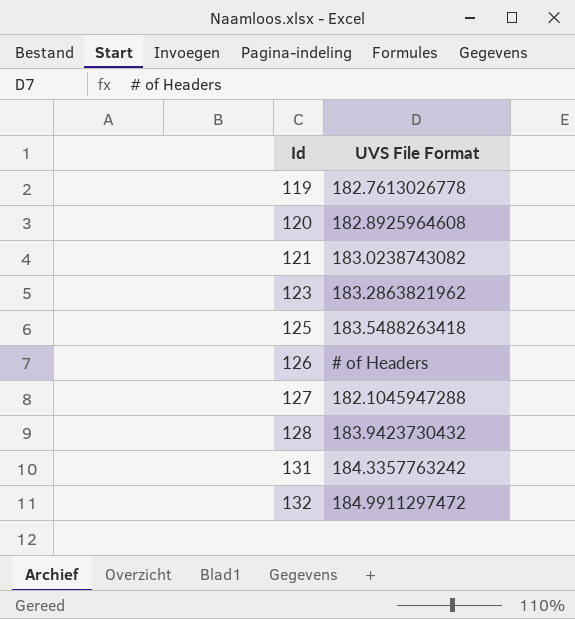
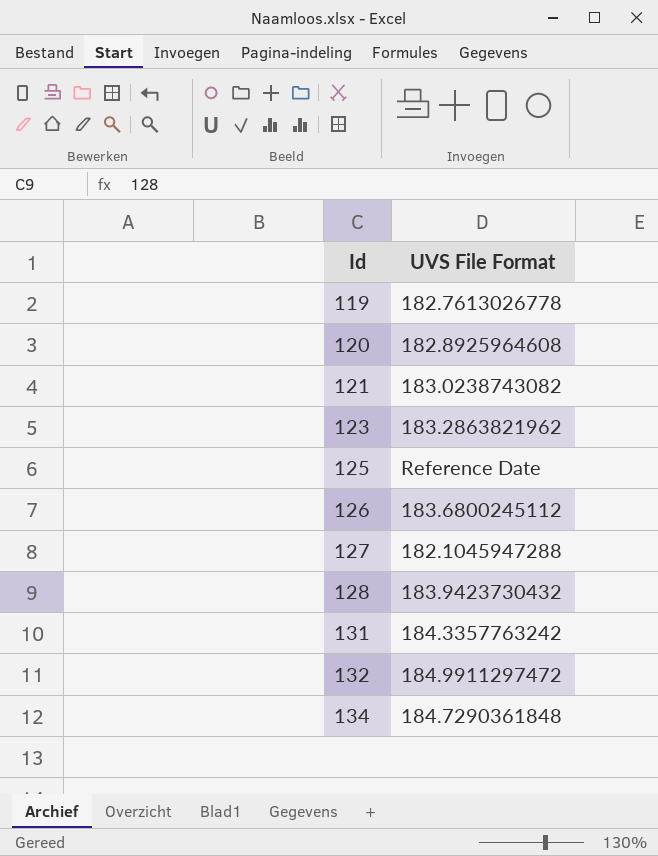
125 | UVS File Format: 183.5488263418 -> Reference Date
126 | UVS File Format: # of Headers -> 183.6800245112
row 134: none -> 184.7290361848

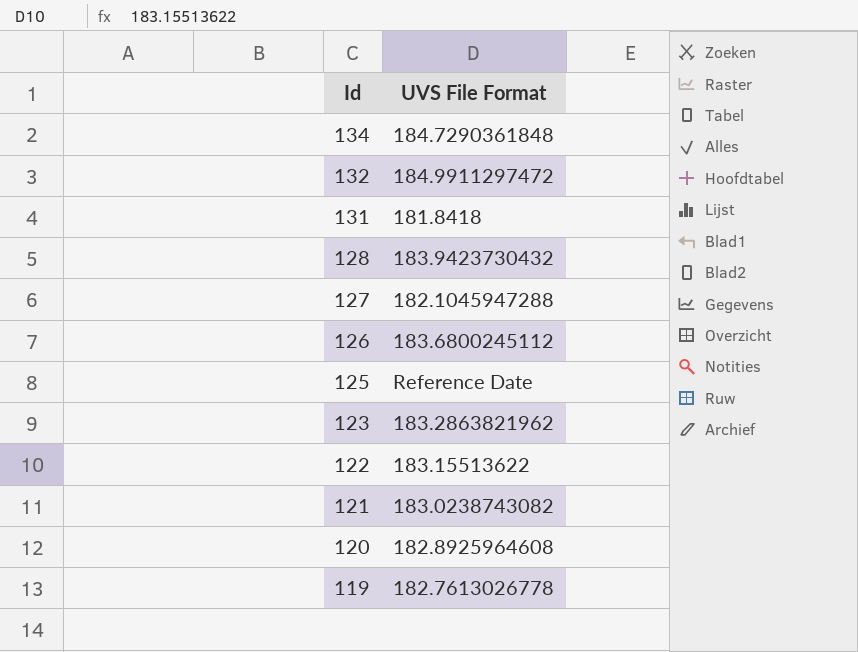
row order: Id ascending -> Id descending
131 | UVS File Format: 184.3357763242 -> 181.8418
row 122: none -> 183.15513622

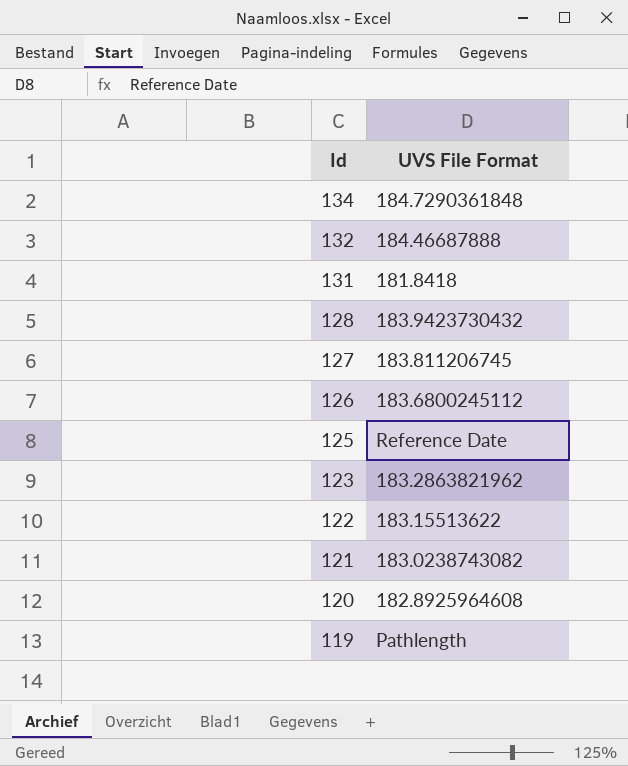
132 | UVS File Format: 184.9911297472 -> 184.46687888
127 | UVS File Format: 182.1045947288 -> 183.811206745
119 | UVS File Format: 182.7613026778 -> Pathlength

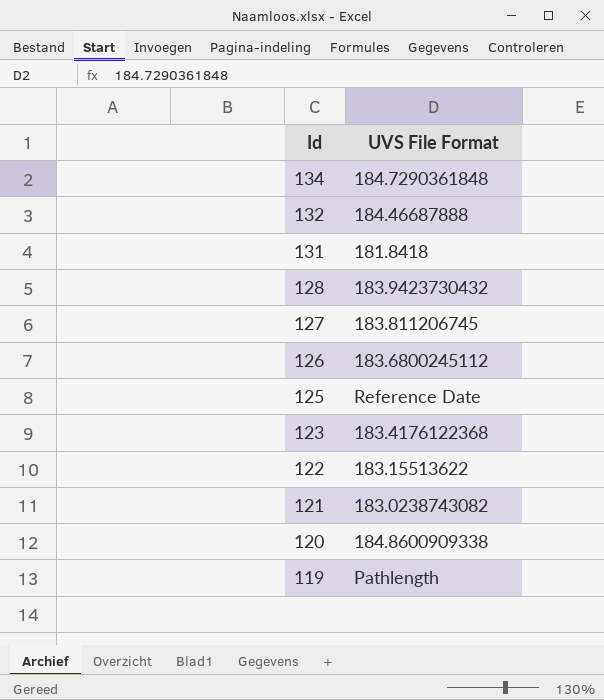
123 | UVS File Format: 183.2863821962 -> 183.4176122368
120 | UVS File Format: 182.8925964608 -> 184.8600909338

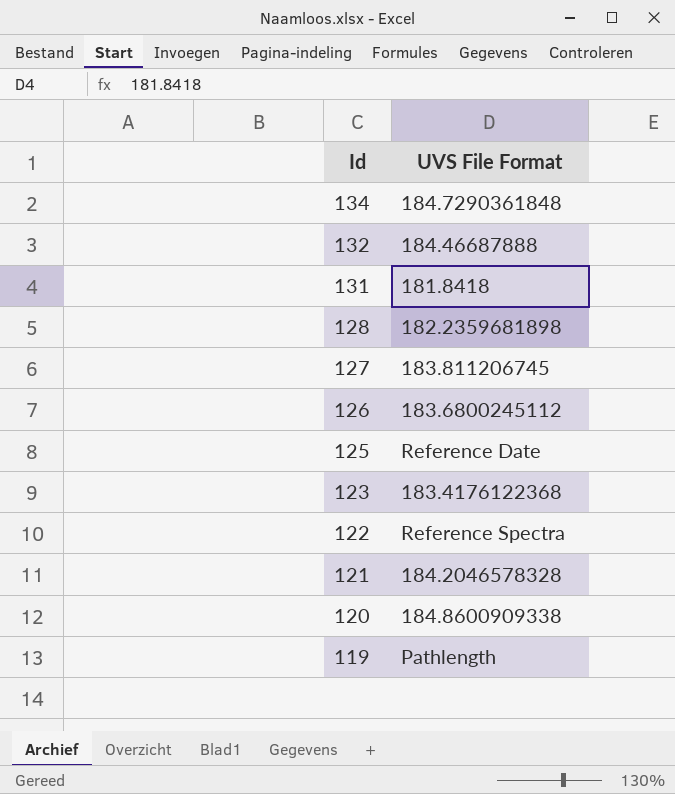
128 | UVS File Format: 183.9423730432 -> 182.2359681898
122 | UVS File Format: 183.15513622 -> Reference Spectra
121 | UVS File Format: 183.0238743082 -> 184.2046578328

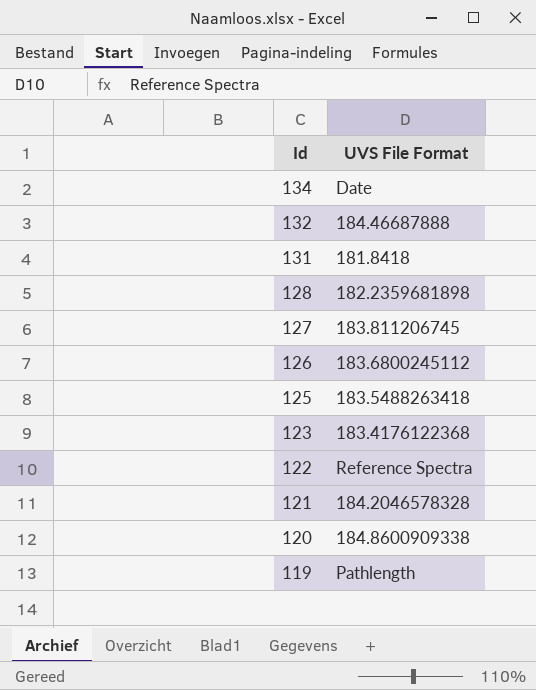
134 | UVS File Format: 184.7290361848 -> Date
125 | UVS File Format: Reference Date -> 183.5488263418

